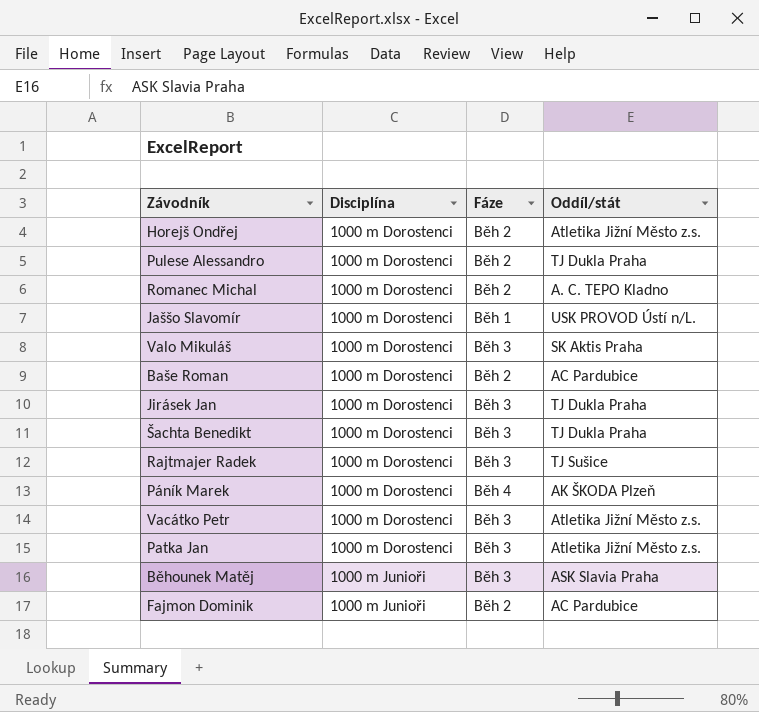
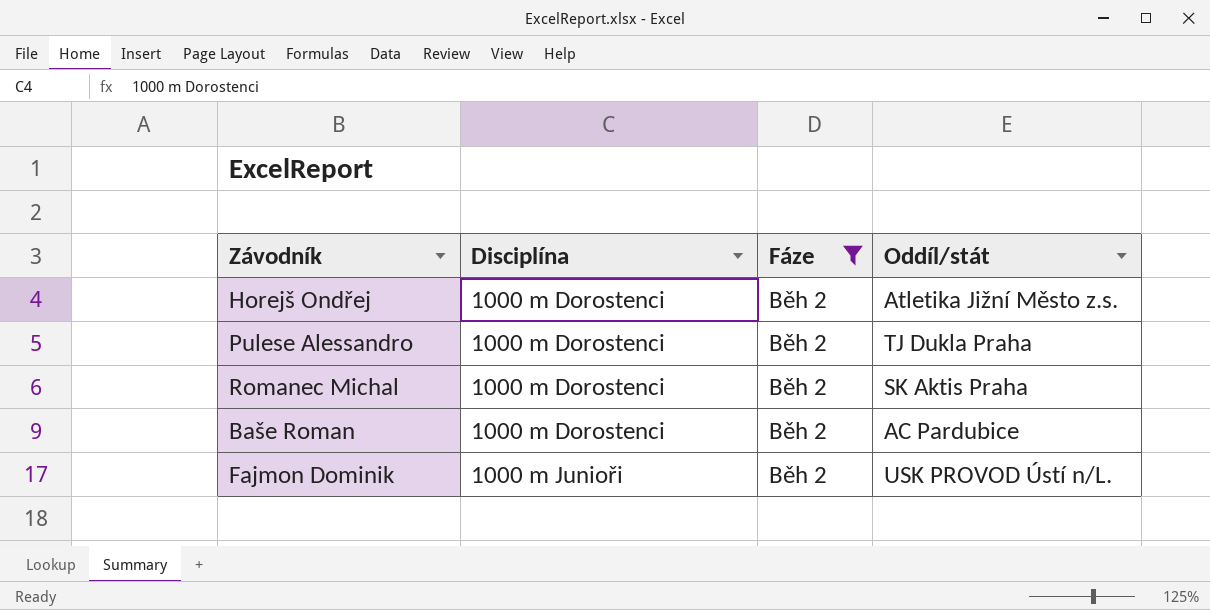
filter: none -> Fáze = Běh 2
Romanec Michal | Oddíl/stát: A. C. TEPO Kladno -> SK Aktis Praha
Fajmon Dominik | Oddíl/stát: AC Pardubice -> USK PROVOD Ústí n/L.

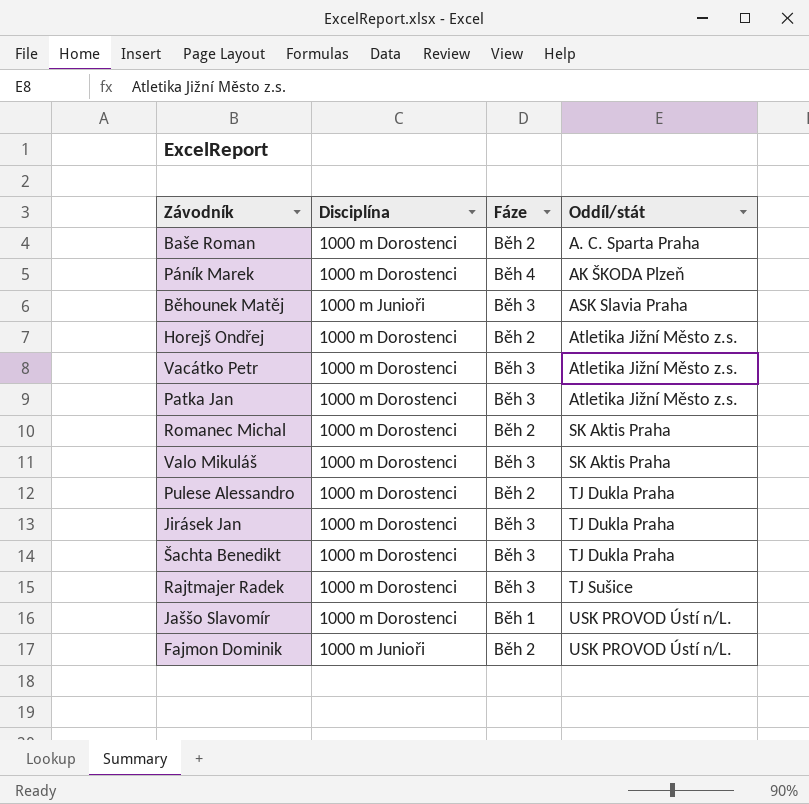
filter: Fáze = Běh 2 -> none
row order: Disciplína ascending -> Oddíl/stát ascending
Baše Roman | Oddíl/stát: AC Pardubice -> A. C. Sparta Praha

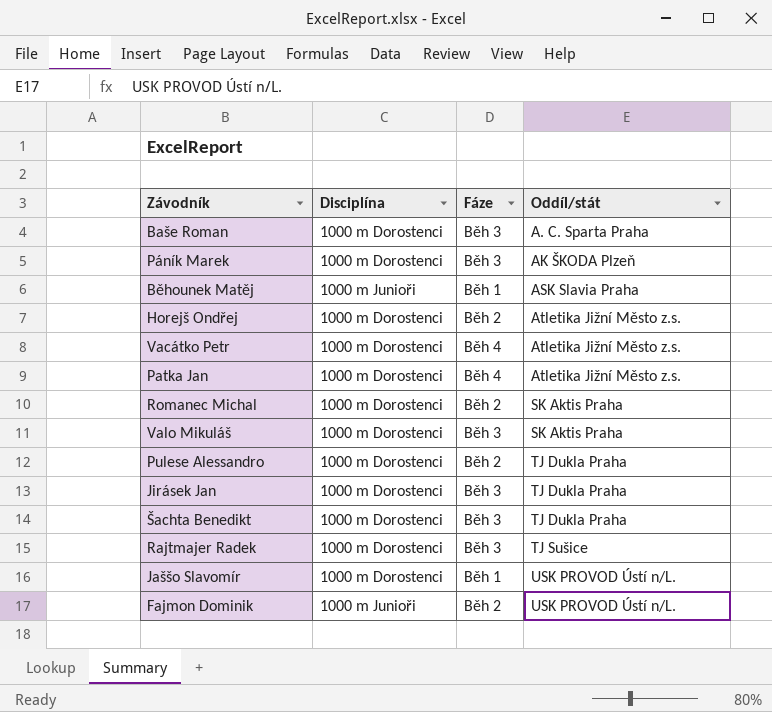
Baše Roman | Fáze: Běh 2 -> Běh 3
Páník Marek | Fáze: Běh 4 -> Běh 3
Běhounek Matěj | Fáze: Běh 3 -> Běh 1
Vacátko Petr | Fáze: Běh 3 -> Běh 4
Patka Jan | Fáze: Běh 3 -> Běh 4

